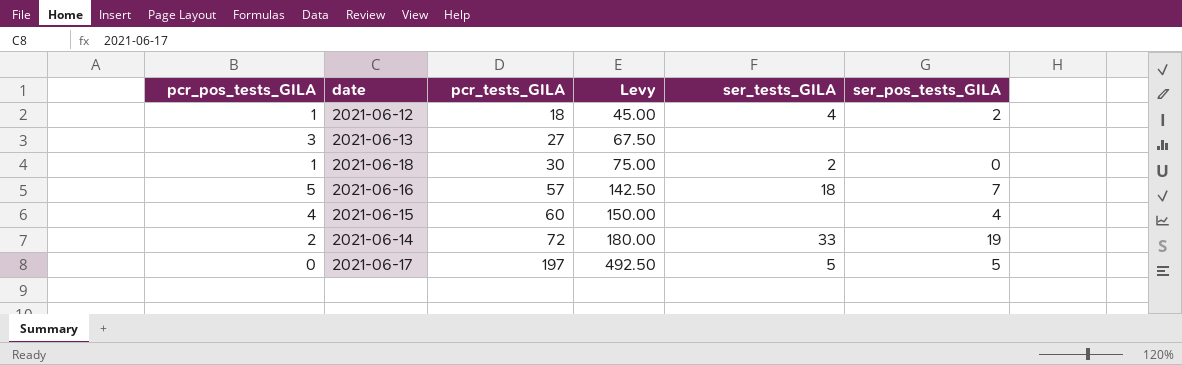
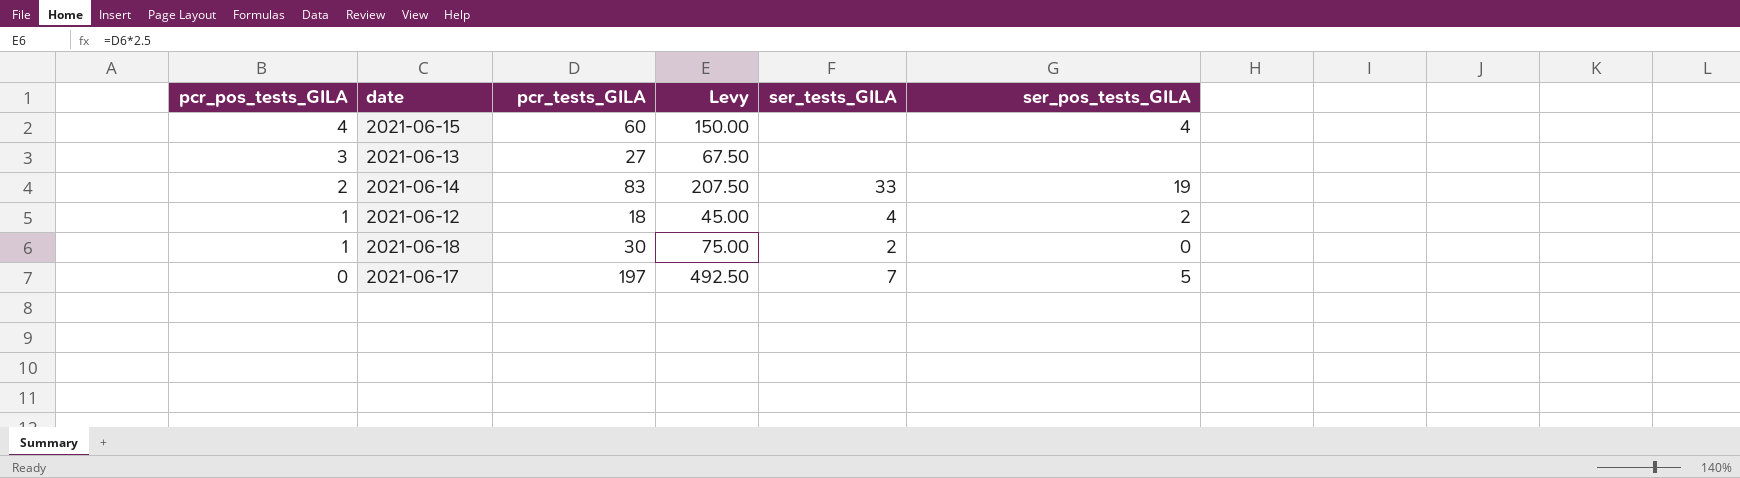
row order: pcr_tests_GILA ascending -> pcr_pos_tests_GILA descending
row 2021-06-16: 5 | 57 | 142.50 | 18 | 7 -> none
2021-06-14 | pcr_tests_GILA: 72 -> 83
2021-06-14 | Levy: 180.00 -> 207.50
2021-06-17 | ser_tests_GILA: 5 -> 7

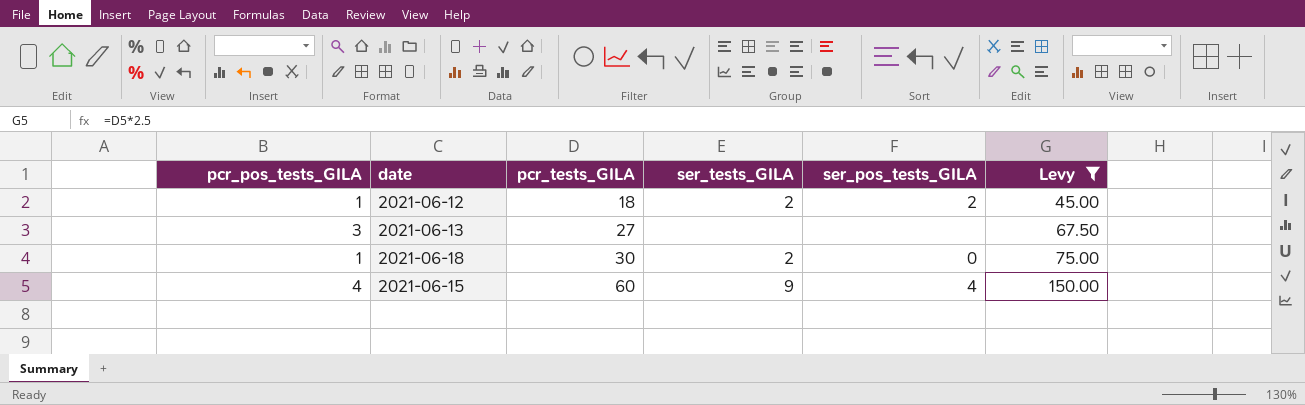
filter: none -> Levy <= 150.00
row order: pcr_pos_tests_GILA descending -> pcr_tests_GILA ascending
column Levy | position: 4 -> 6
2021-06-12 | ser_tests_GILA: 4 -> 2
2021-06-15 | ser_tests_GILA: none -> 9

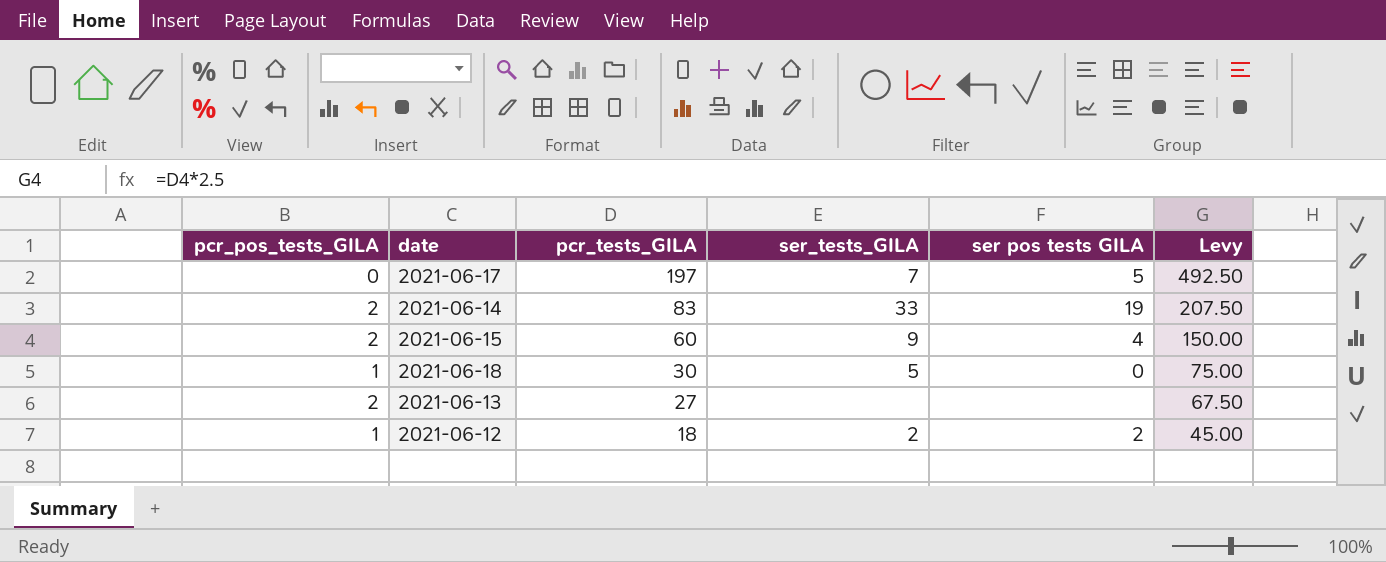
filter: Levy <= 150.00 -> none
row order: pcr_tests_GILA ascending -> pcr_tests_GILA descending
column name: ser_pos_tests_GILA -> ser pos tests GILA
2021-06-15 | pcr_pos_tests_GILA: 4 -> 2
2021-06-18 | ser_tests_GILA: 2 -> 5
2021-06-13 | pcr_pos_tests_GILA: 3 -> 2

